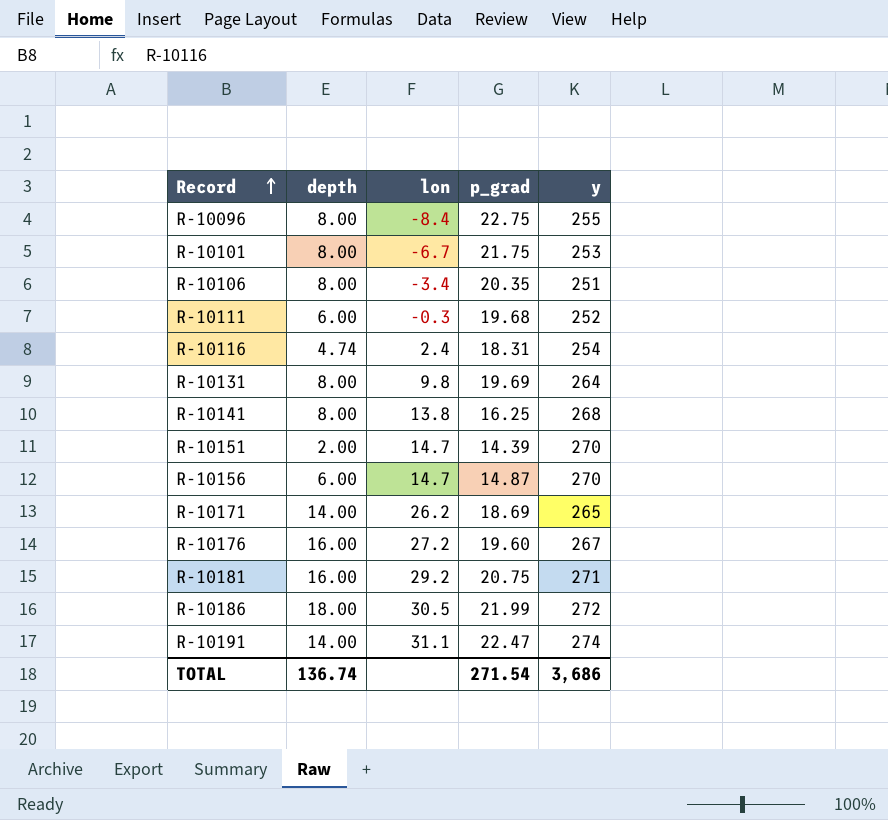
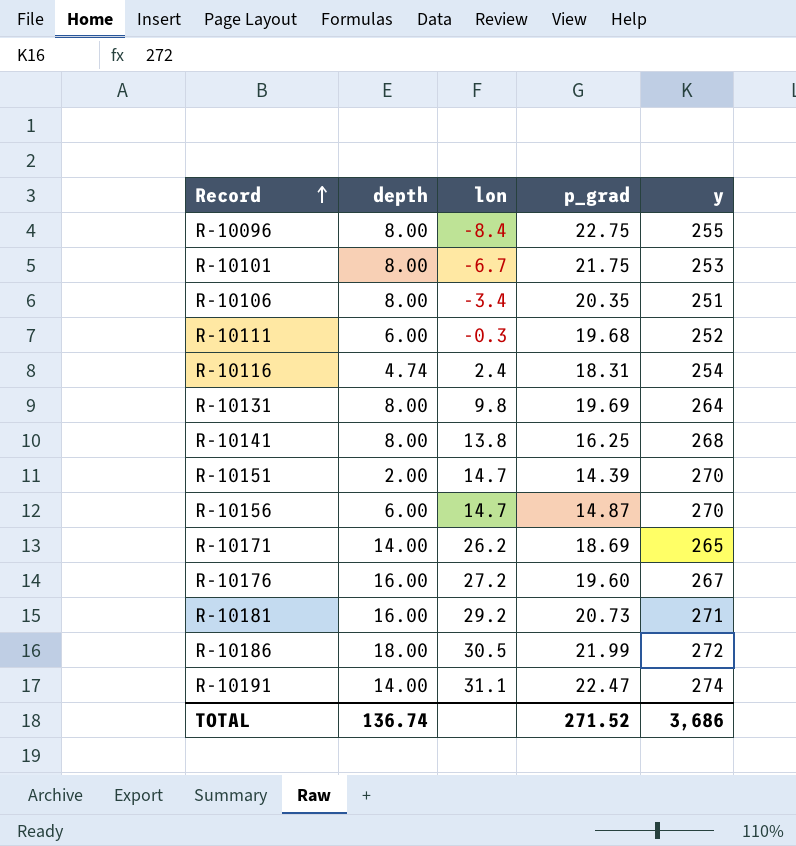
R-10181 | p_grad: 20.75 -> 20.73
TOTAL | p_grad: 271.54 -> 271.52

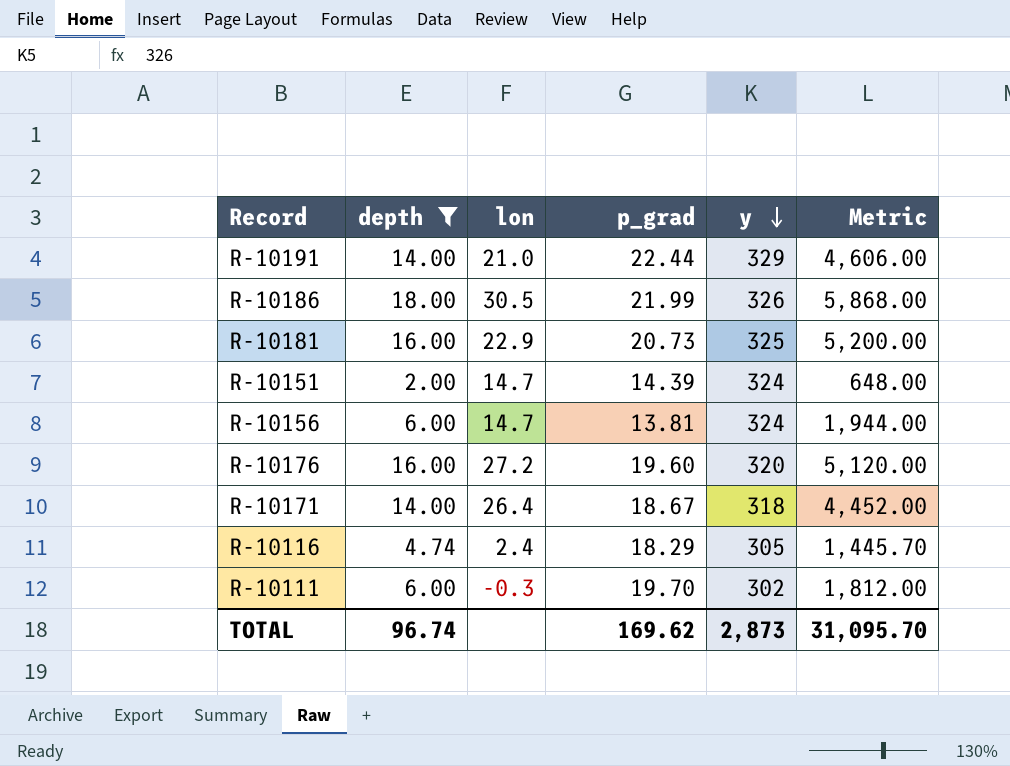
filter: none -> depth != 8.00
row order: Record ascending -> y descending
column Metric | formula: none -> [depth] * [y]
R-10191 | lon: 31.1 -> 21.0
R-10191 | p_grad: 22.47 -> 22.44
R-10191 | y: 274 -> 329
R-10186 | y: 272 -> 326
R-10181 | lon: 29.2 -> 22.9
R-10181 | y: 271 -> 325
R-10151 | y: 270 -> 324
R-10156 | p_grad: 14.87 -> 13.81
R-10156 | y: 270 -> 324
R-10176 | y: 267 -> 320
R-10171 | lon: 26.2 -> 26.4
R-10171 | p_grad: 18.69 -> 18.67
R-10171 | y: 265 -> 318
R-10116 | p_grad: 18.31 -> 18.29
R-10116 | y: 254 -> 305
R-10111 | p_grad: 19.68 -> 19.70
R-10111 | y: 252 -> 302
TOTAL | depth: 136.74 -> 96.74
TOTAL | p_grad: 271.52 -> 169.62
TOTAL | y: 3,686 -> 2,873

